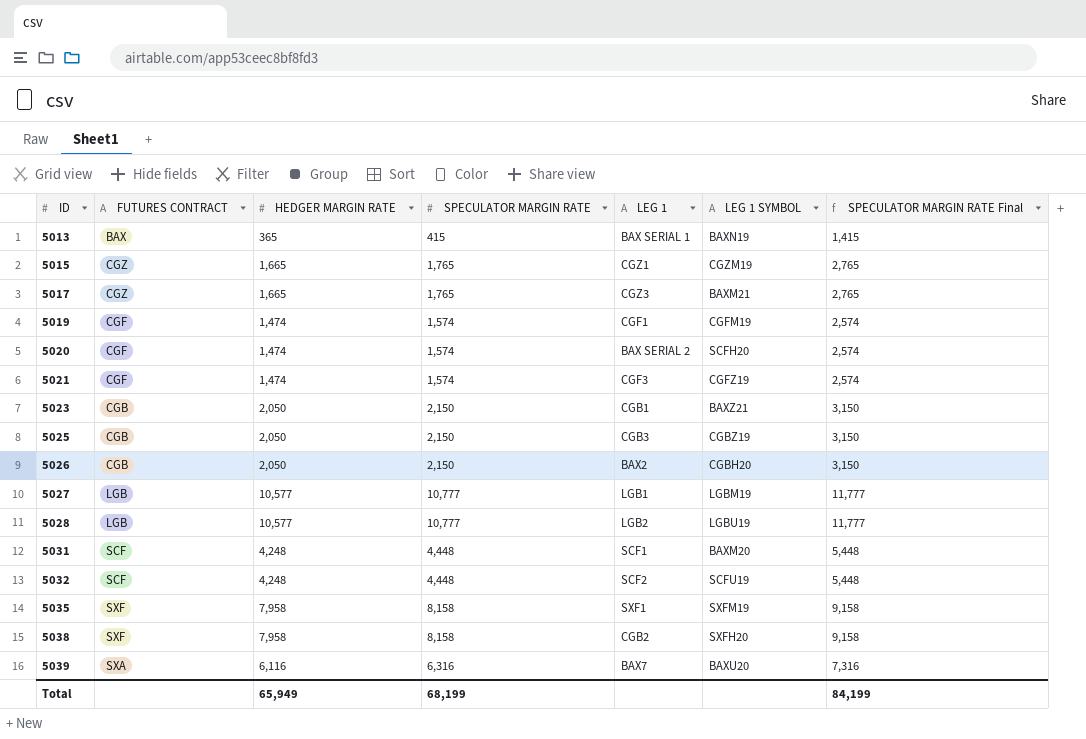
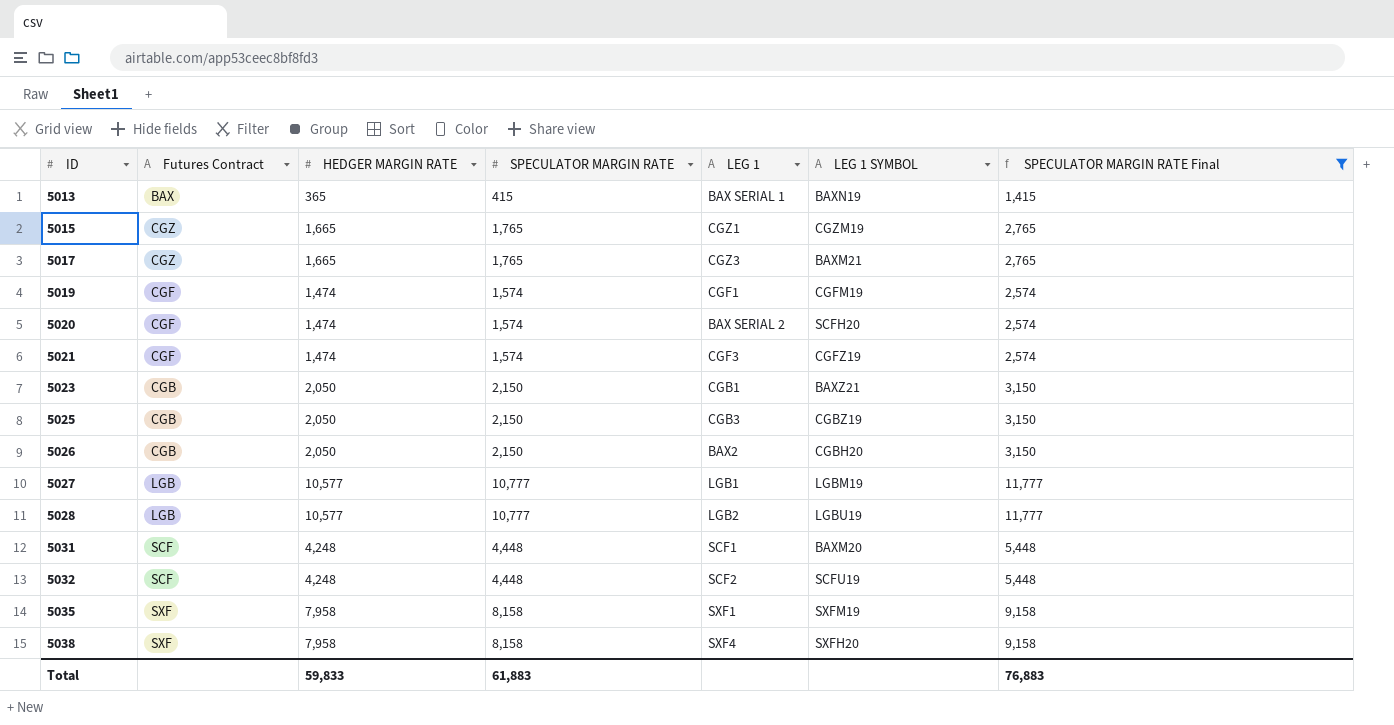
filter: none -> SPECULATOR MARGIN RATE Final != 7,316
column name: FUTURES CONTRACT -> Futures Contract
5038 | LEG 1: CGB2 -> SXF4
Total | HEDGER MARGIN RATE: 65,949 -> 59,833
Total | SPECULATOR MARGIN RATE: 68,199 -> 61,883
Total | SPECULATOR MARGIN RATE Final: 84,199 -> 76,883

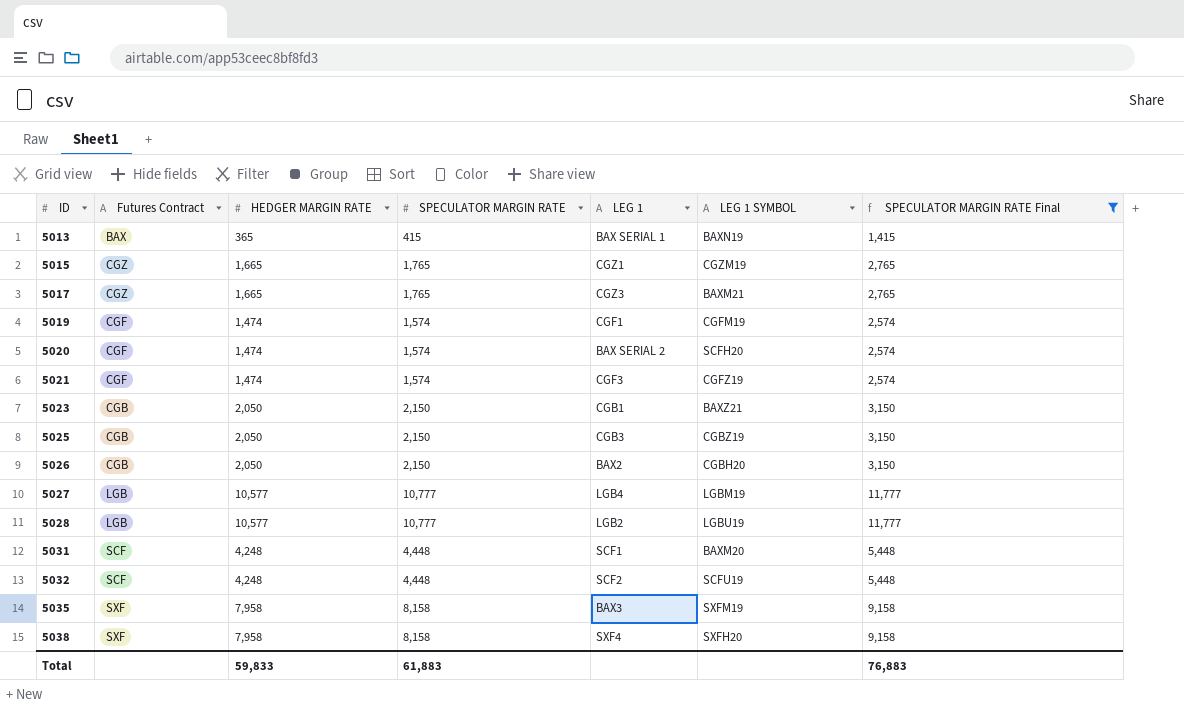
5027 | LEG 1: LGB1 -> LGB4
5035 | LEG 1: SXF1 -> BAX3

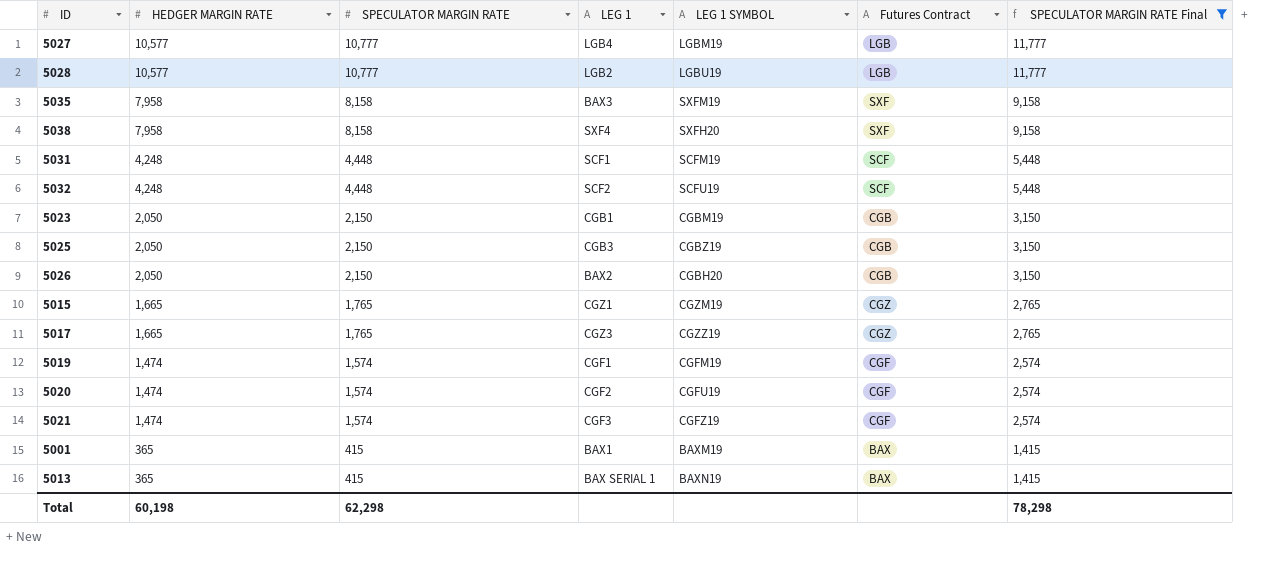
row order: ID ascending -> HEDGER MARGIN RATE descending
column Futures Contract | position: 2 -> 6
5031 | LEG 1 SYMBOL: BAXM20 -> SCFM19
5023 | LEG 1 SYMBOL: BAXZ21 -> CGBM19
5017 | LEG 1 SYMBOL: BAXM21 -> CGZZ19
5020 | LEG 1: BAX SERIAL 2 -> CGF2
5020 | LEG 1 SYMBOL: SCFH20 -> CGFU19
row 5001: none -> 365 | 415 | BAX1 | BAXM19 | BAX | 1,415
Total | HEDGER MARGIN RATE: 59,833 -> 60,198
Total | SPECULATOR MARGIN RATE: 61,883 -> 62,298
Total | SPECULATOR MARGIN RATE Final: 76,883 -> 78,298

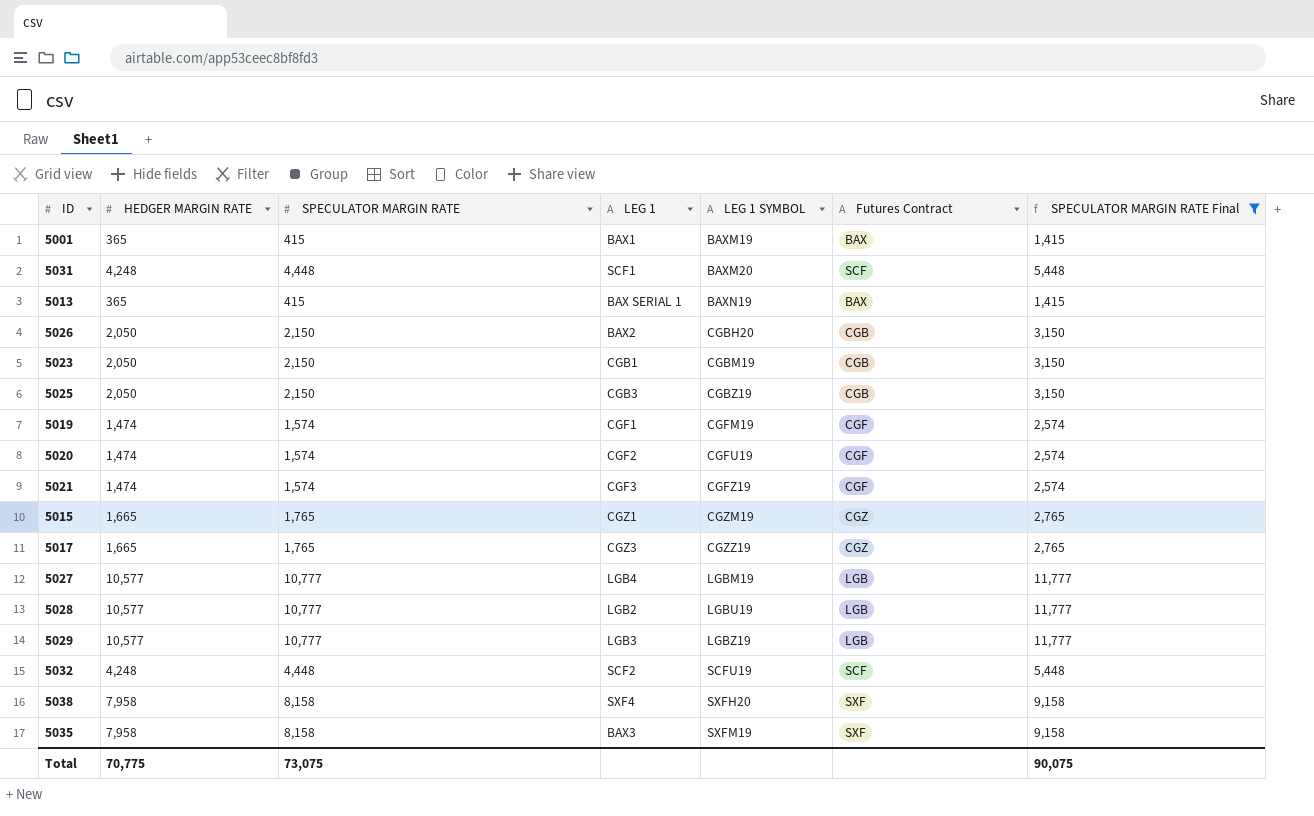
row order: HEDGER MARGIN RATE descending -> LEG 1 SYMBOL ascending
5031 | LEG 1 SYMBOL: SCFM19 -> BAXM20
row 5029: none -> 10,577 | 10,777 | LGB3 | LGBZ19 | LGB | 11,777
Total | HEDGER MARGIN RATE: 60,198 -> 70,775
Total | SPECULATOR MARGIN RATE: 62,298 -> 73,075
Total | SPECULATOR MARGIN RATE Final: 78,298 -> 90,075

